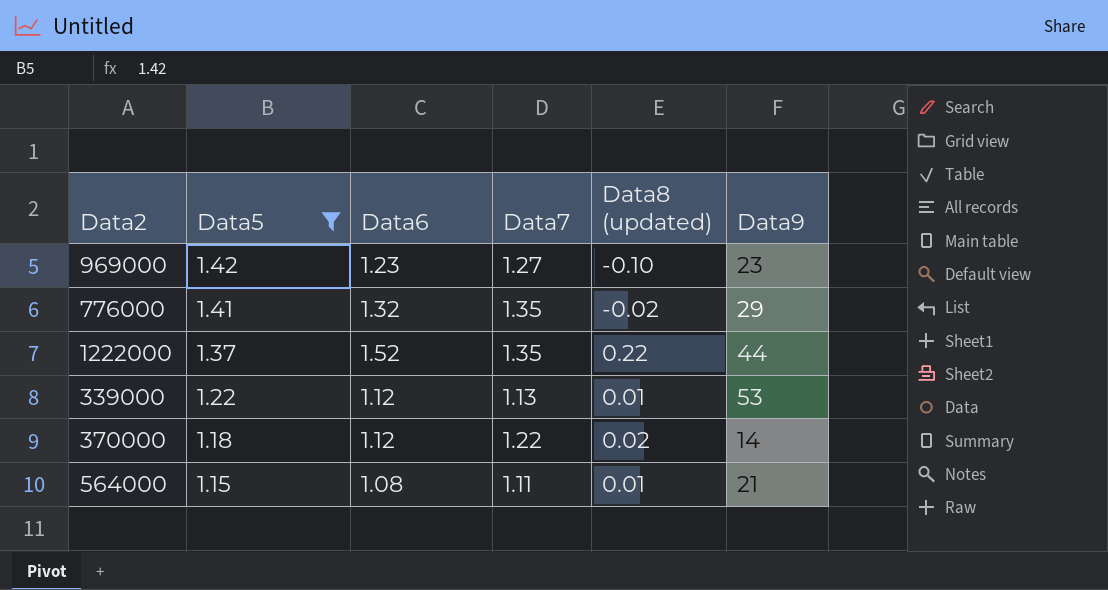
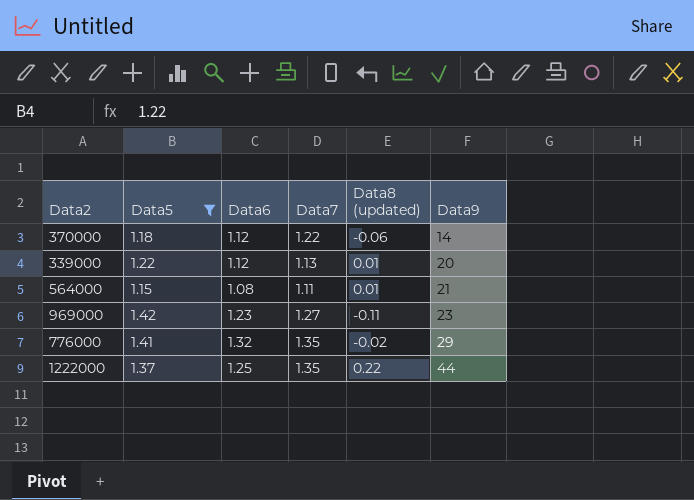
row order: Data5 descending -> Data9 ascending
370000 | Data8 (updated): 0.02 -> -0.06
339000 | Data9: 53 -> 20
969000 | Data8 (updated): -0.10 -> -0.11
1222000 | Data6: 1.52 -> 1.25

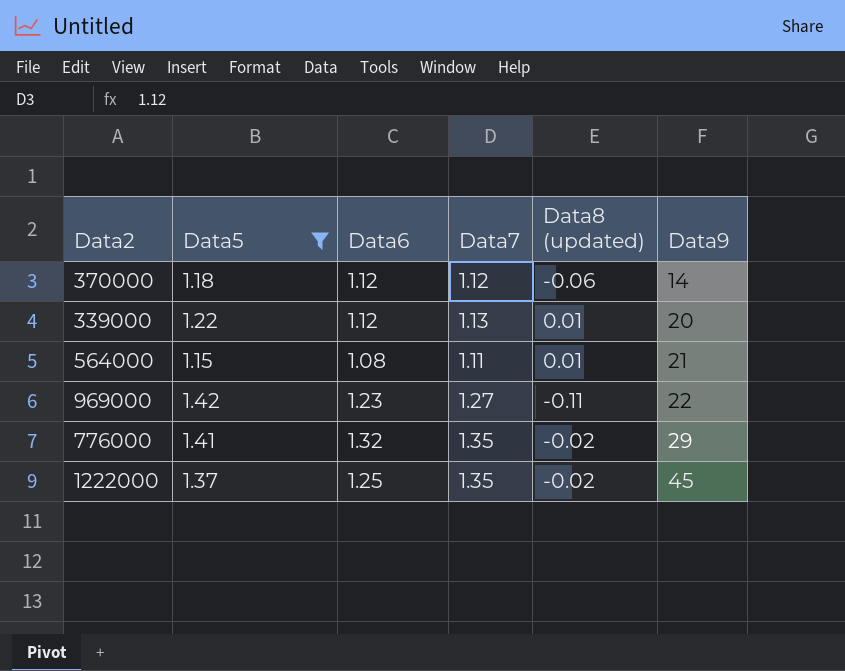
370000 | Data7: 1.22 -> 1.12
969000 | Data9: 23 -> 22
1222000 | Data8 (updated): 0.22 -> -0.02
1222000 | Data9: 44 -> 45

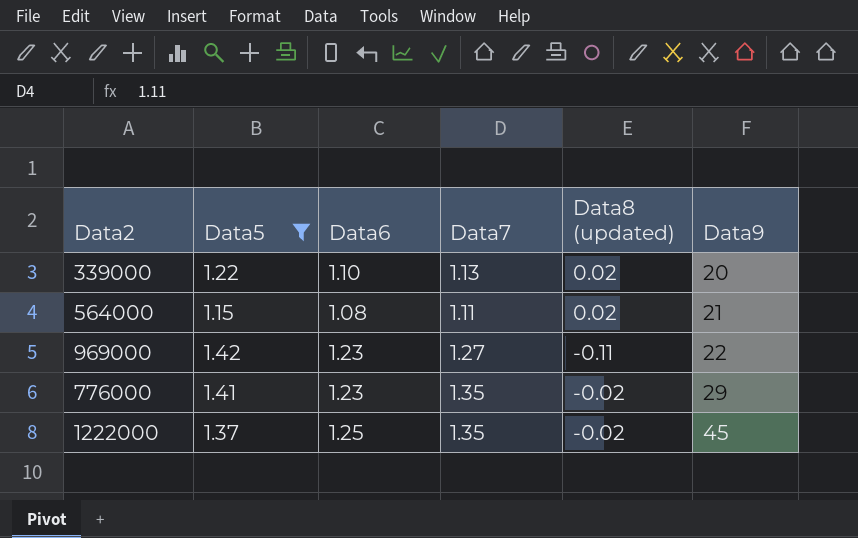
row 370000: 1.18 | 1.12 | 1.12 | -0.06 | 14 -> none
339000 | Data6: 1.12 -> 1.10
339000 | Data8 (updated): 0.01 -> 0.02
564000 | Data8 (updated): 0.01 -> 0.02
776000 | Data6: 1.32 -> 1.23

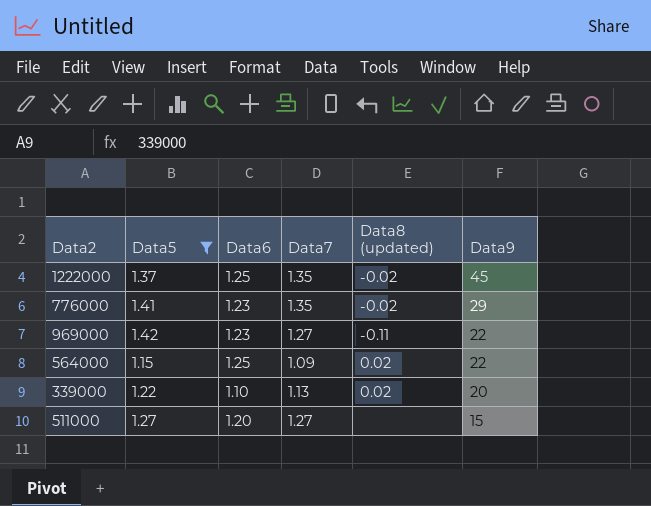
row order: Data9 ascending -> Data9 descending
564000 | Data6: 1.08 -> 1.25
564000 | Data7: 1.11 -> 1.09
564000 | Data9: 21 -> 22
row 511000: none -> 1.27 | 1.20 | 1.27 | none | 15

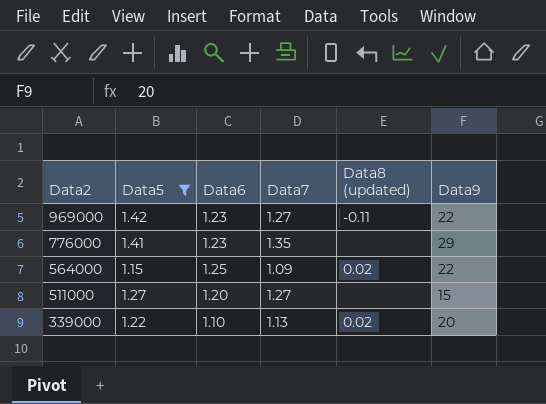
row order: Data9 descending -> Data2 descending
row 1222000: 1.37 | 1.25 | 1.35 | -0.02 | 45 -> none
776000 | Data8 (updated): -0.02 -> none

